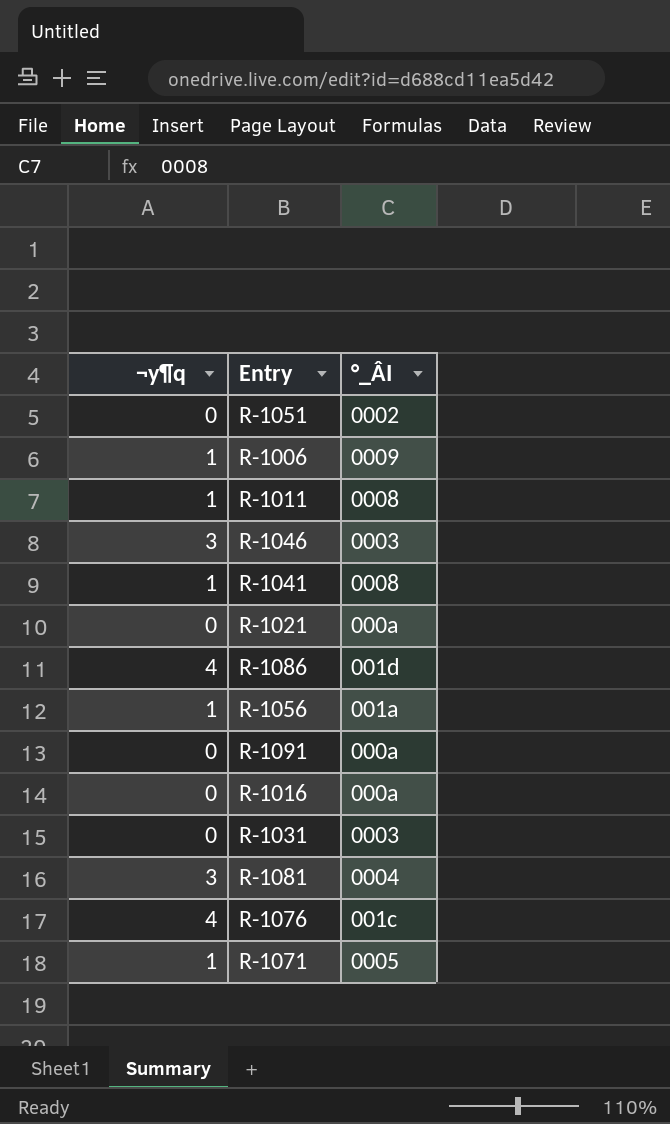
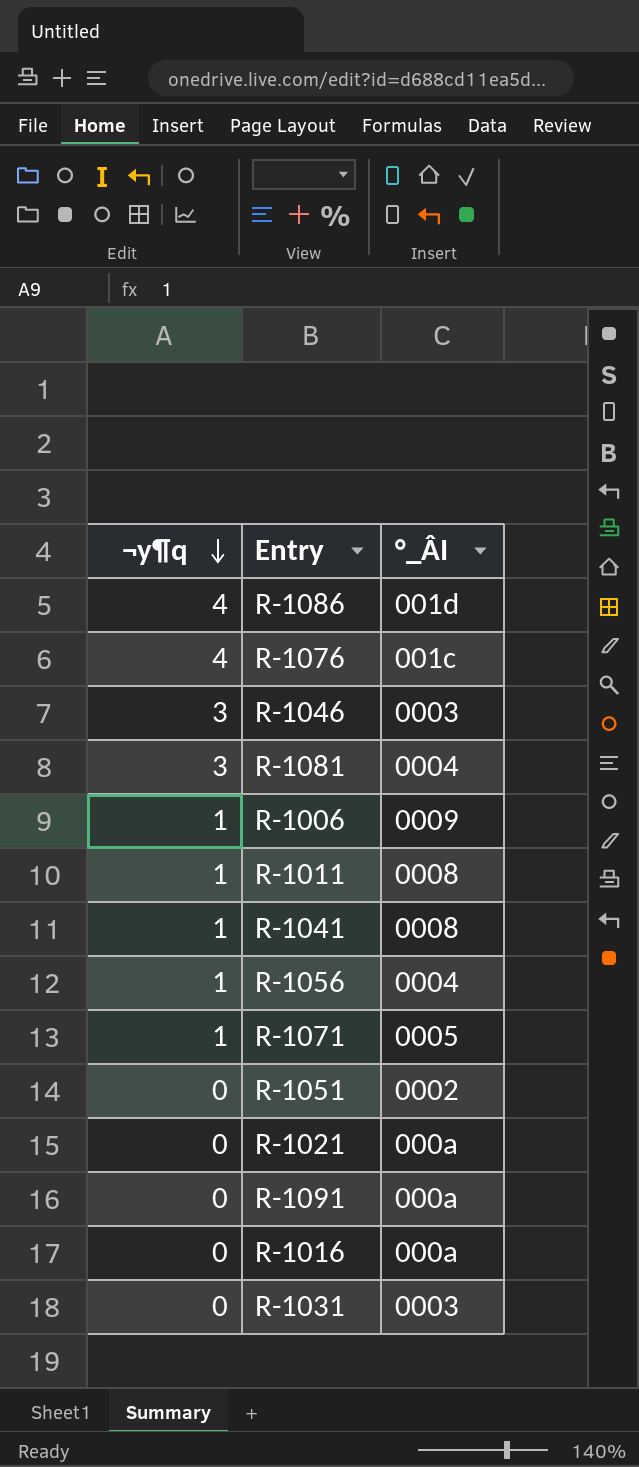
row order: none -> ¬y¶q descending
R-1056 | °_ÂI: 001a -> 0004

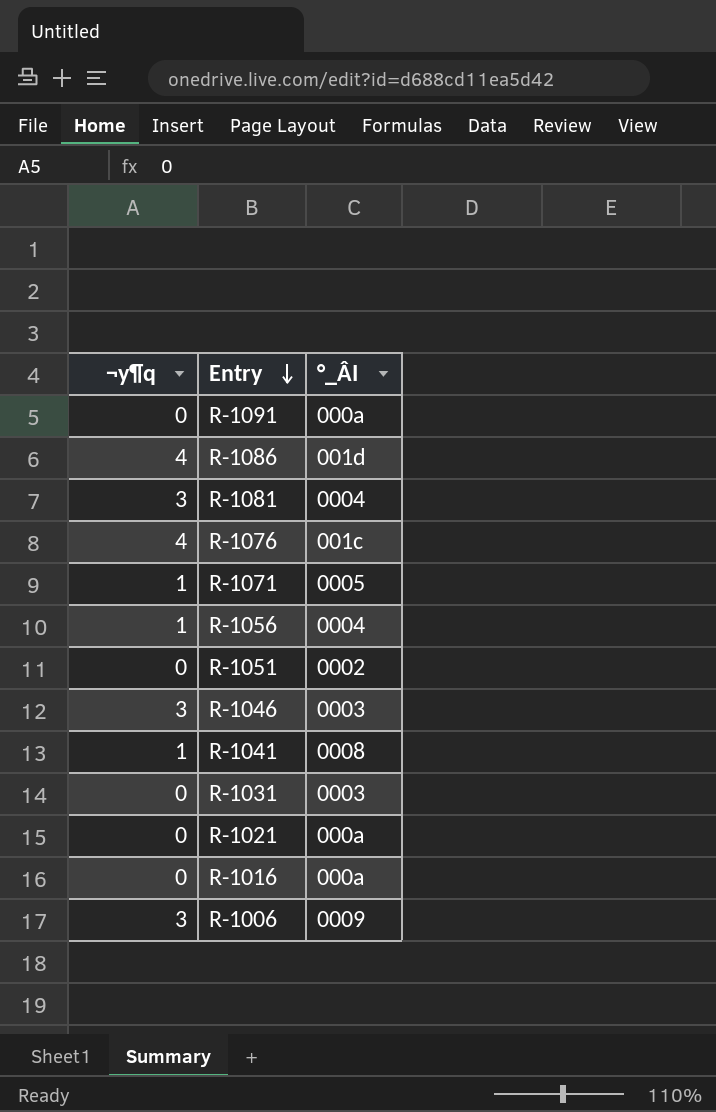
row order: ¬y¶q descending -> Entry descending
row R-1011: 1 | 0008 -> none
R-1006 | ¬y¶q: 1 -> 3

